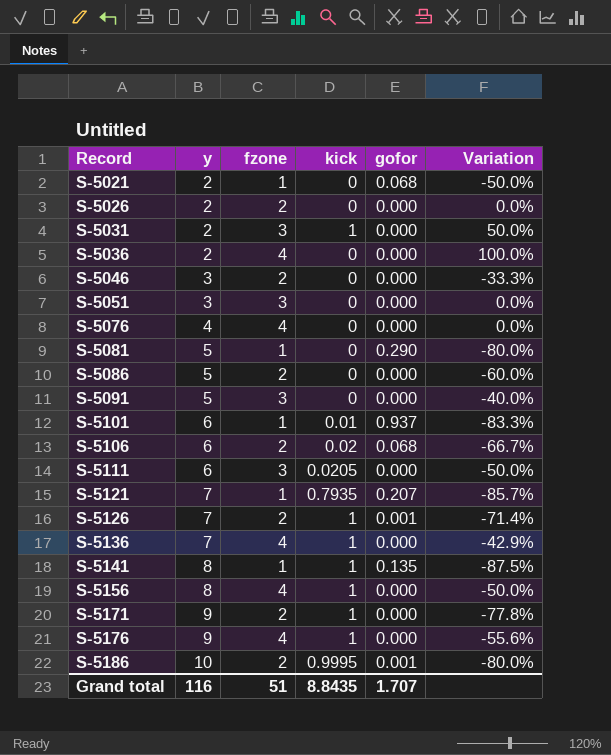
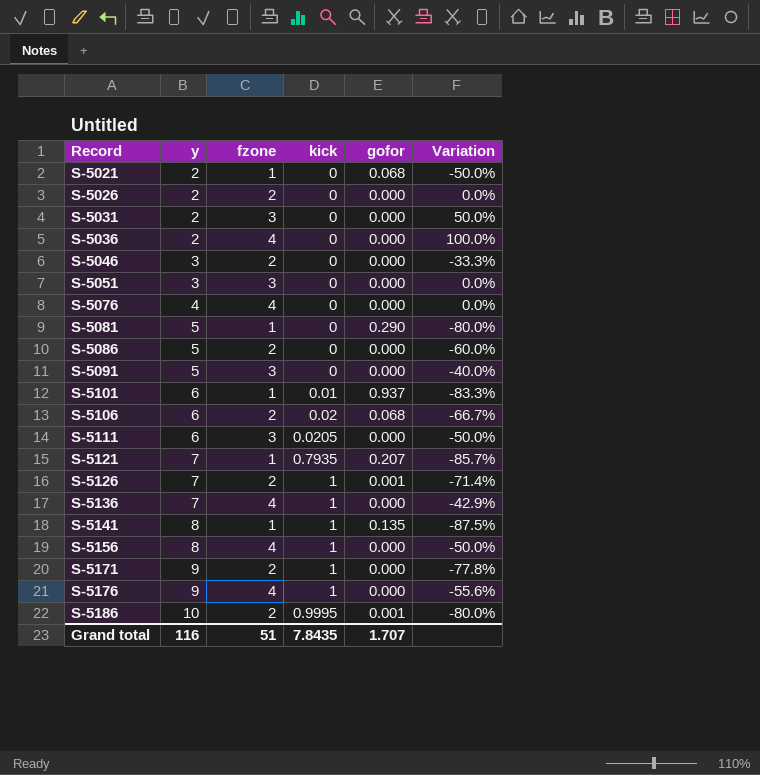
S-5031 | kick: 1 -> 0
Grand total | kick: 8.8435 -> 7.8435

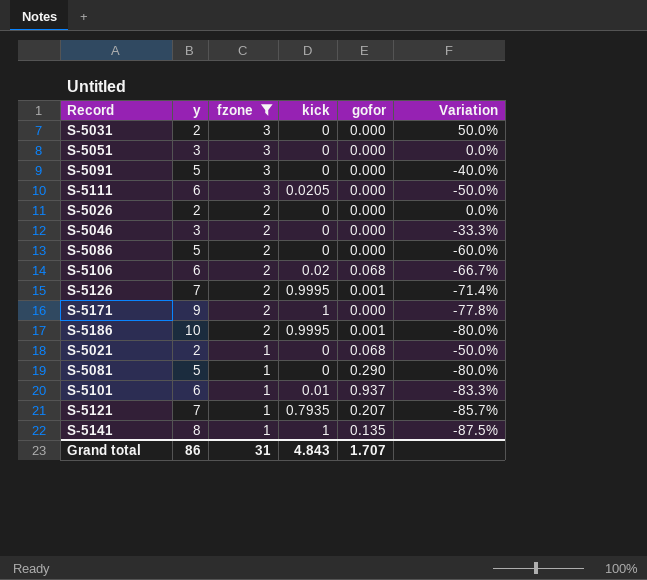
filter: none -> fzone != 4
row order: Record ascending -> fzone descending
S-5126 | kick: 1 -> 0.9995
Grand total | y: 116 -> 86
Grand total | fzone: 51 -> 31
Grand total | kick: 7.8435 -> 4.843

